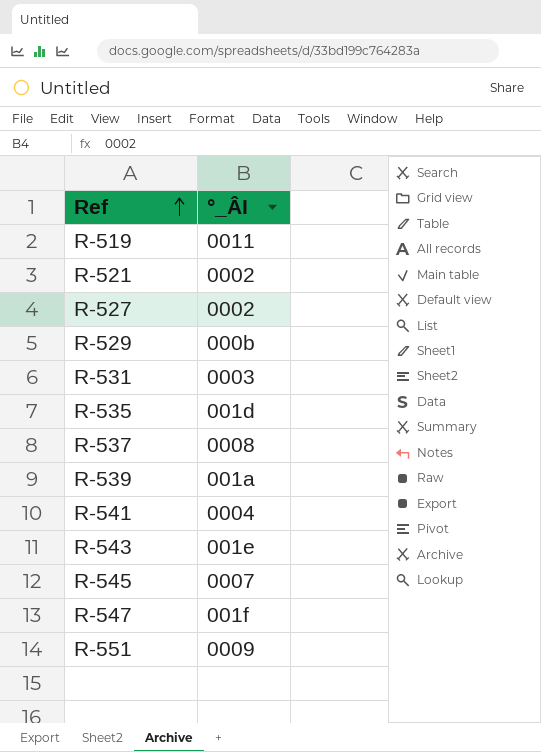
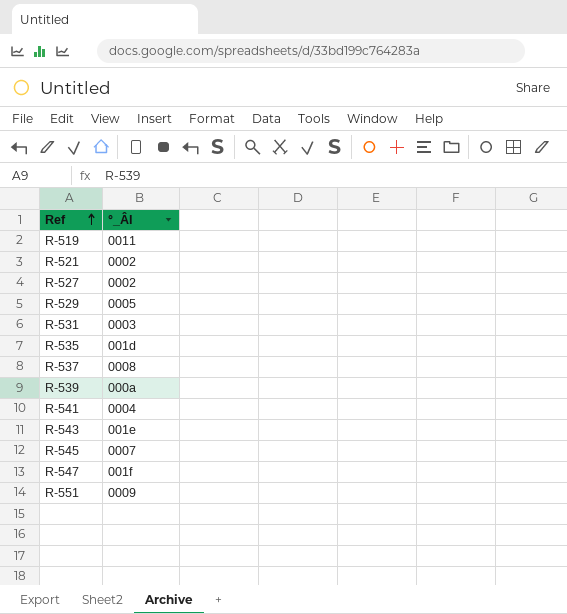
R-529 | °_ÂI: 000b -> 0005
R-539 | °_ÂI: 001a -> 000a

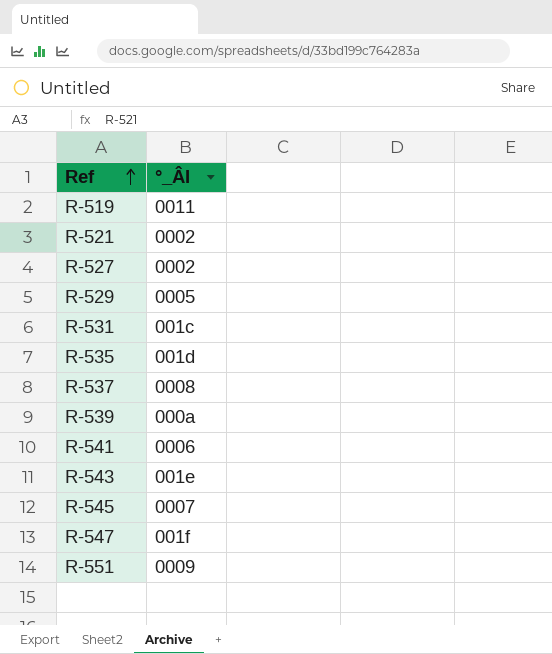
R-531 | °_ÂI: 0003 -> 001c
R-541 | °_ÂI: 0004 -> 0006

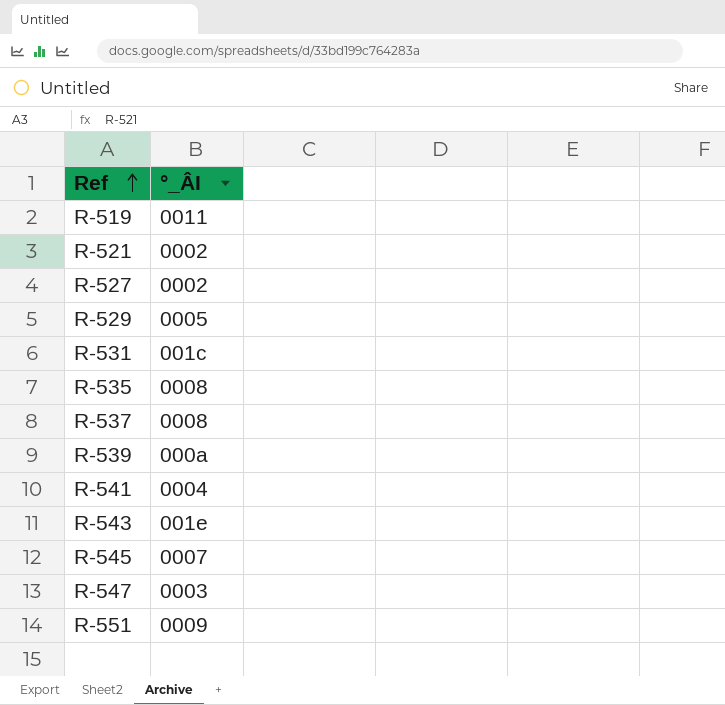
R-535 | °_ÂI: 001d -> 0008
R-541 | °_ÂI: 0006 -> 0004
R-547 | °_ÂI: 001f -> 0003

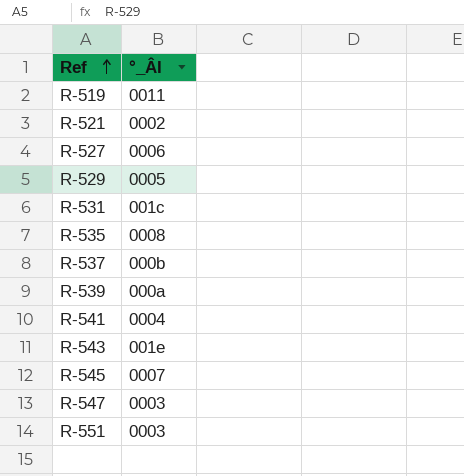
R-527 | °_ÂI: 0002 -> 0006
R-537 | °_ÂI: 0008 -> 000b
R-551 | °_ÂI: 0009 -> 0003

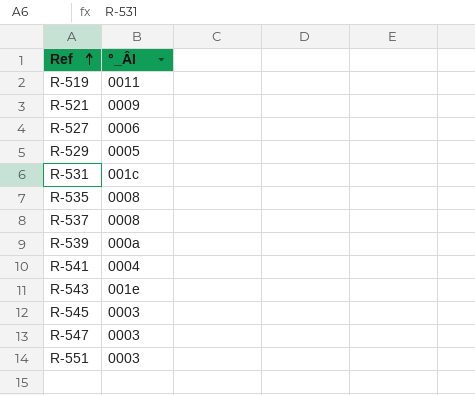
R-521 | °_ÂI: 0002 -> 0009
R-537 | °_ÂI: 000b -> 0008
R-545 | °_ÂI: 0007 -> 0003

